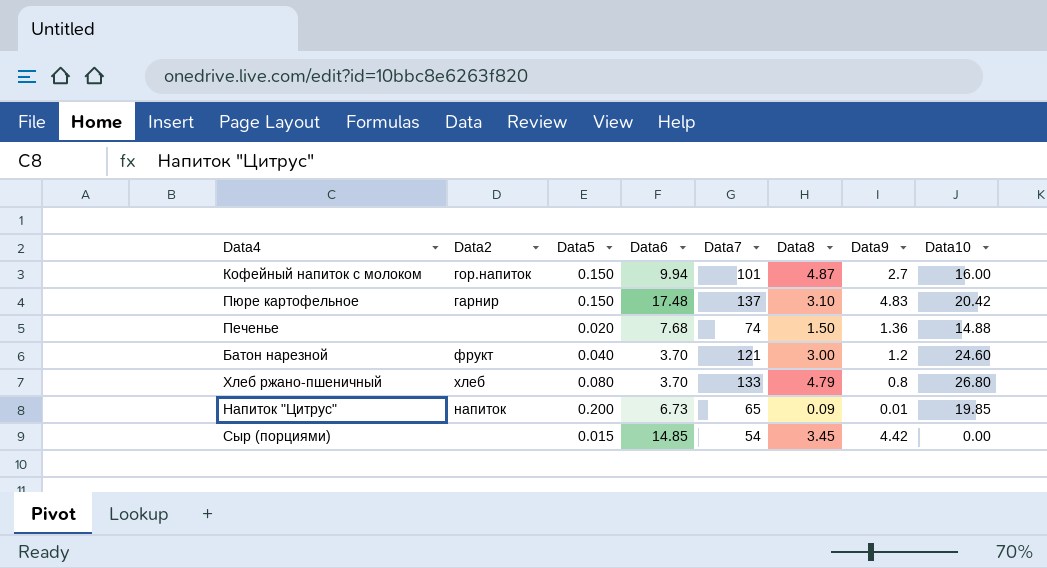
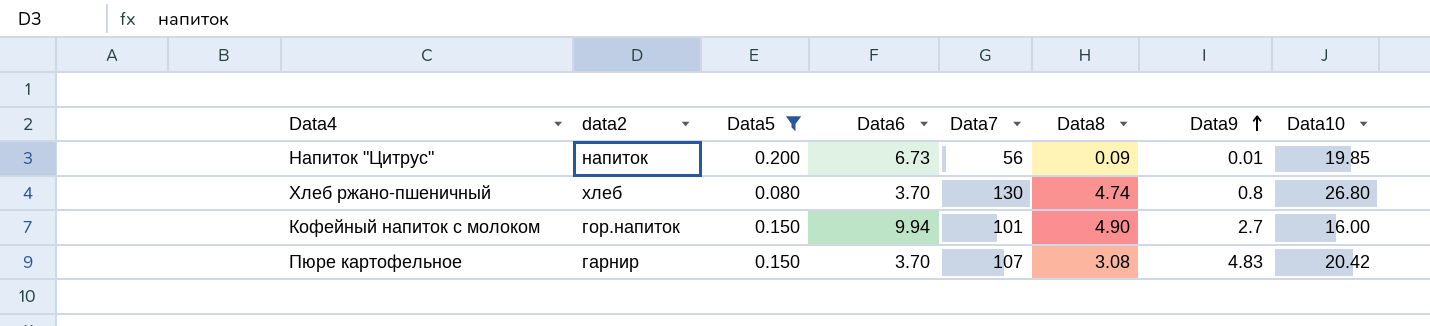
filter: none -> Data5 >= 0.080
row order: none -> Data9 ascending
column name: Data2 -> data2
Напиток "Цитрус" | Data7: 65 -> 56
Хлеб ржано-пшеничный | Data7: 133 -> 130
Хлеб ржано-пшеничный | Data8: 4.79 -> 4.74
Кофейный напиток с молоком | Data8: 4.87 -> 4.90
Пюре картофельное | Data6: 17.48 -> 3.70
Пюре картофельное | Data7: 137 -> 107
Пюре картофельное | Data8: 3.10 -> 3.08

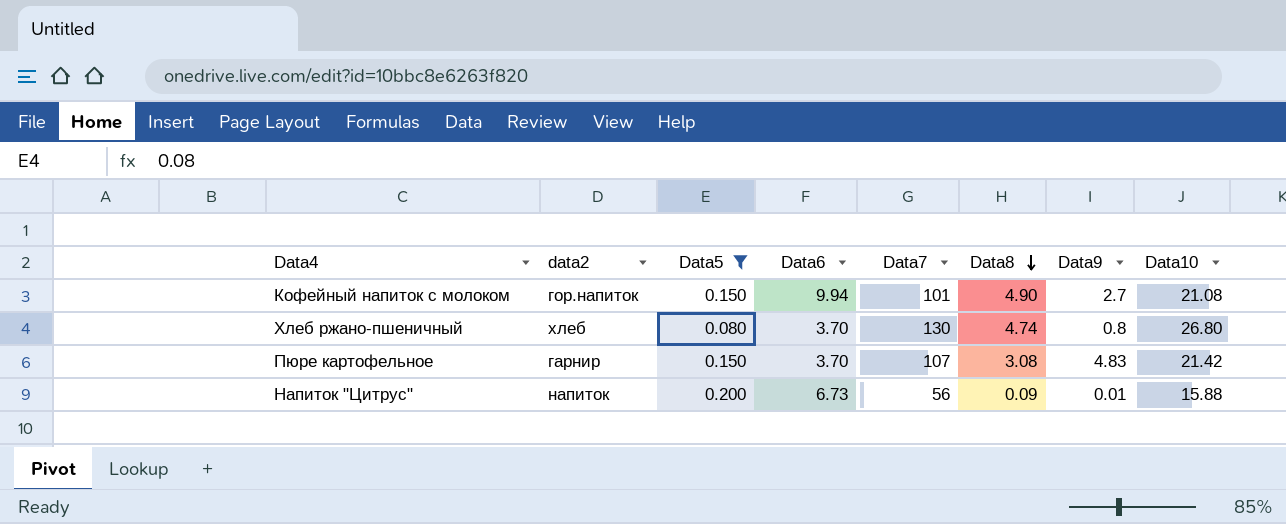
row order: Data9 ascending -> Data8 descending
Кофейный напиток с молоком | Data10: 16.00 -> 21.08
Пюре картофельное | Data10: 20.42 -> 21.42
Напиток "Цитрус" | Data10: 19.85 -> 15.88

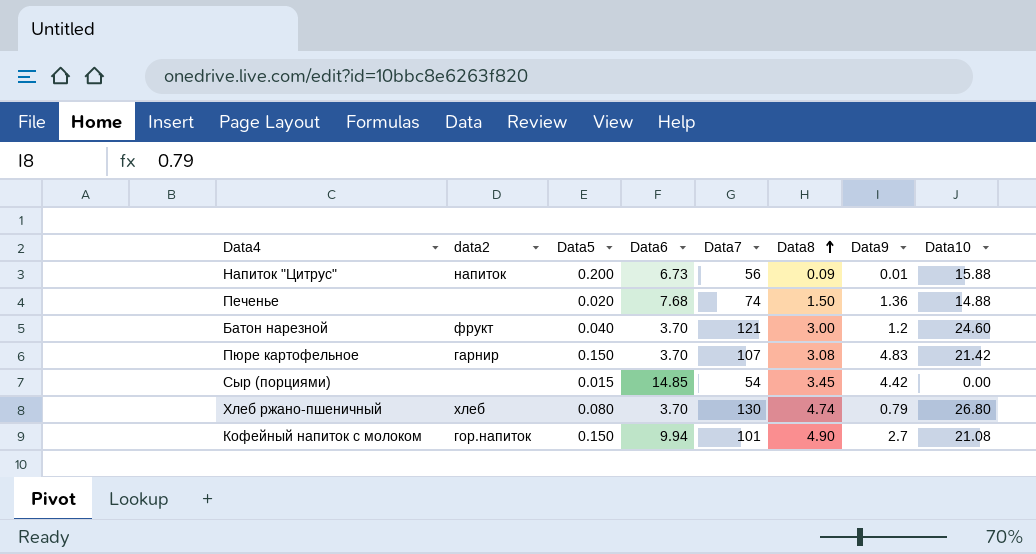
filter: Data5 >= 0.080 -> none
row order: Data8 descending -> Data8 ascending
Хлеб ржано-пшеничный | Data9: 0.8 -> 0.79

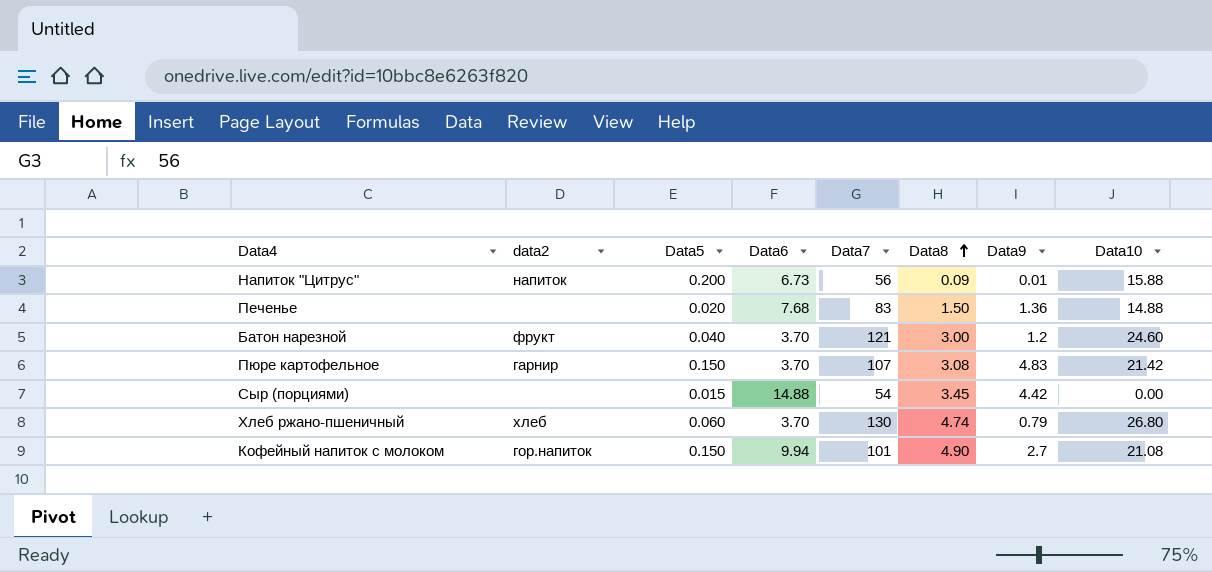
Печенье | Data7: 74 -> 83
Сыр (порциями) | Data6: 14.85 -> 14.88
Хлеб ржано-пшеничный | Data5: 0.080 -> 0.060

